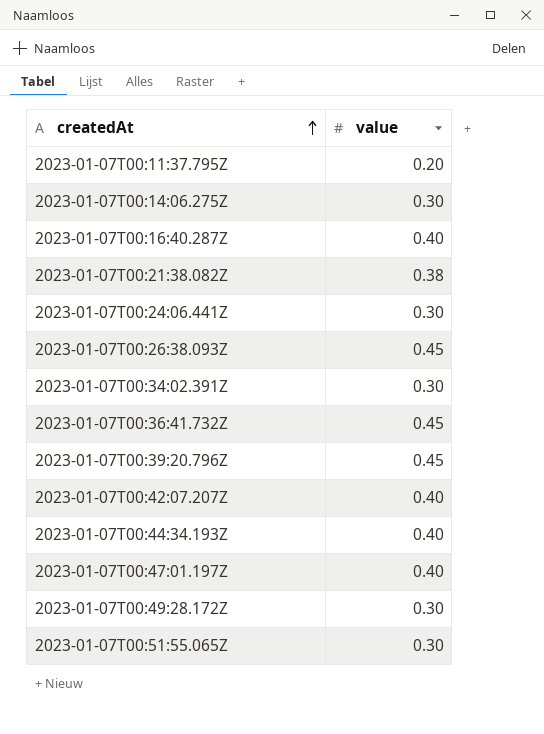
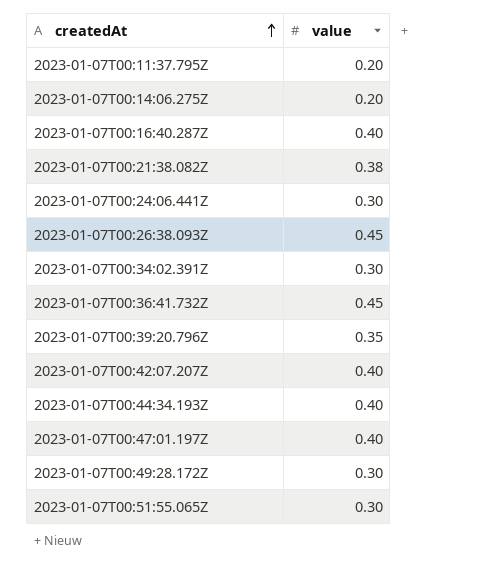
2023-01-07T00:14:06.275Z | value: 0.30 -> 0.20
2023-01-07T00:39:20.796Z | value: 0.45 -> 0.35

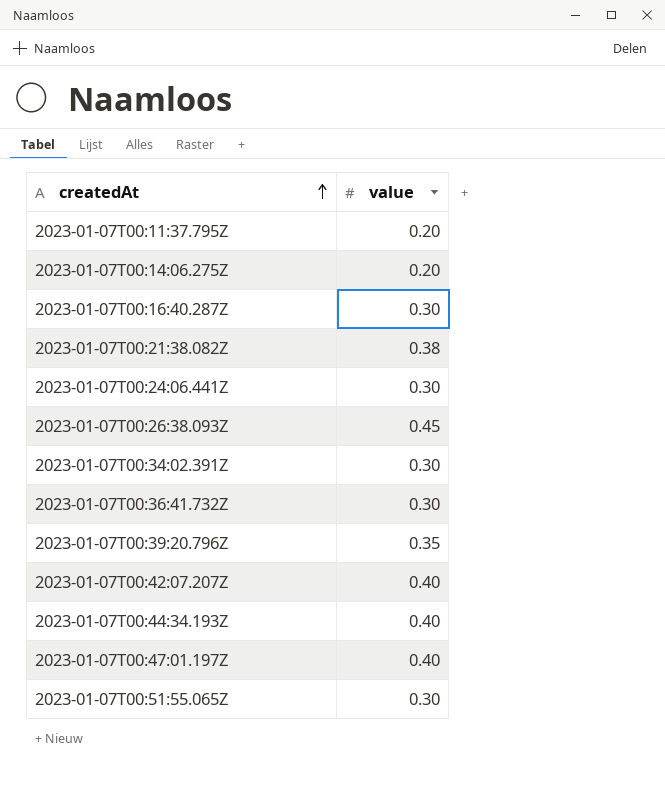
row 2023-01-07T00:49:28.172Z: 0.30 -> none
2023-01-07T00:16:40.287Z | value: 0.40 -> 0.30
2023-01-07T00:36:41.732Z | value: 0.45 -> 0.30

